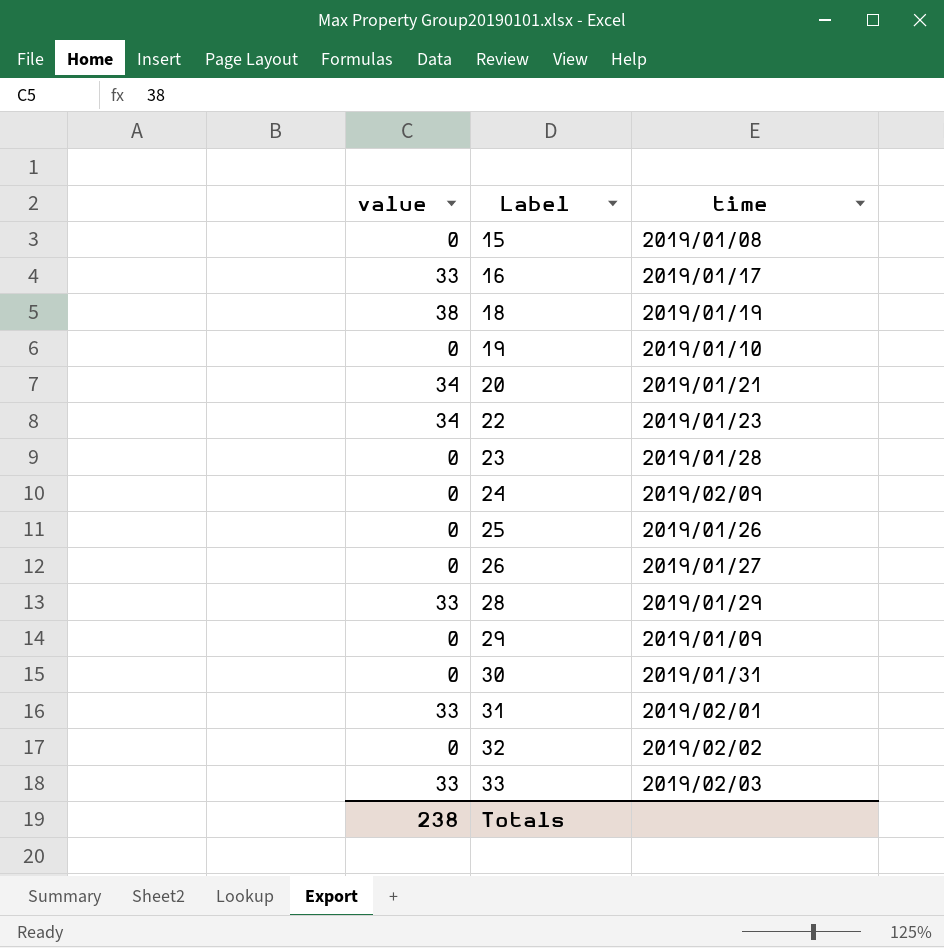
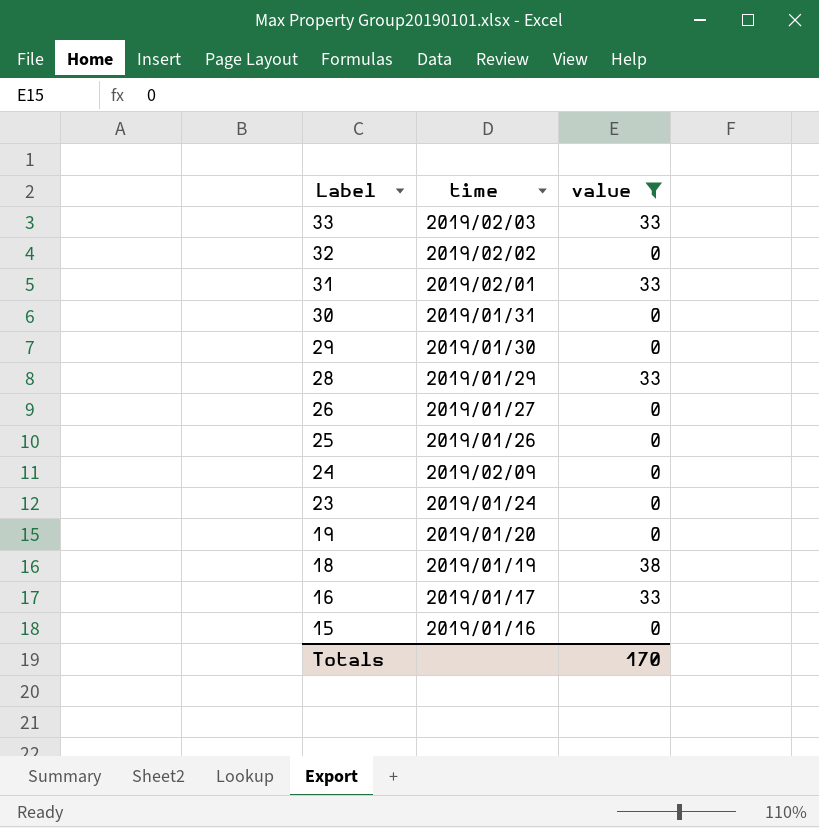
filter: none -> value != 34
row order: Label ascending -> Label descending
column value | position: 1 -> 3
29 | time: 2019/01/09 -> 2019/01/30
23 | time: 2019/01/28 -> 2019/01/24
19 | time: 2019/01/10 -> 2019/01/20
15 | time: 2019/01/08 -> 2019/01/16
Totals | value: 238 -> 170

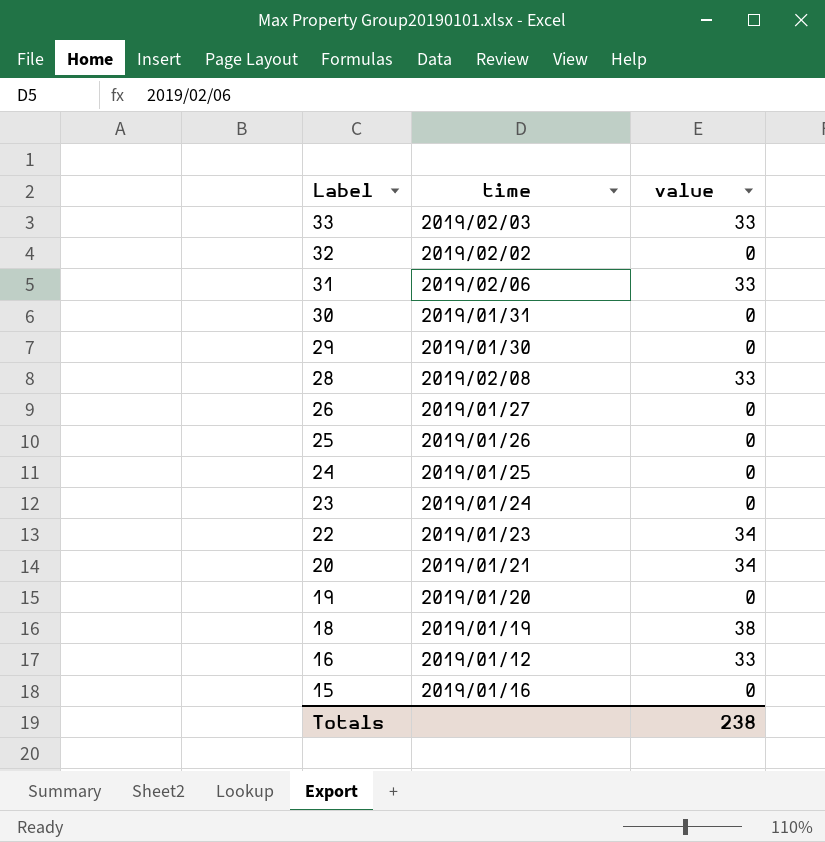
filter: value != 34 -> none
31 | time: 2019/02/01 -> 2019/02/06
28 | time: 2019/01/29 -> 2019/02/08
24 | time: 2019/02/09 -> 2019/01/25
16 | time: 2019/01/17 -> 2019/01/12
Totals | value: 170 -> 238

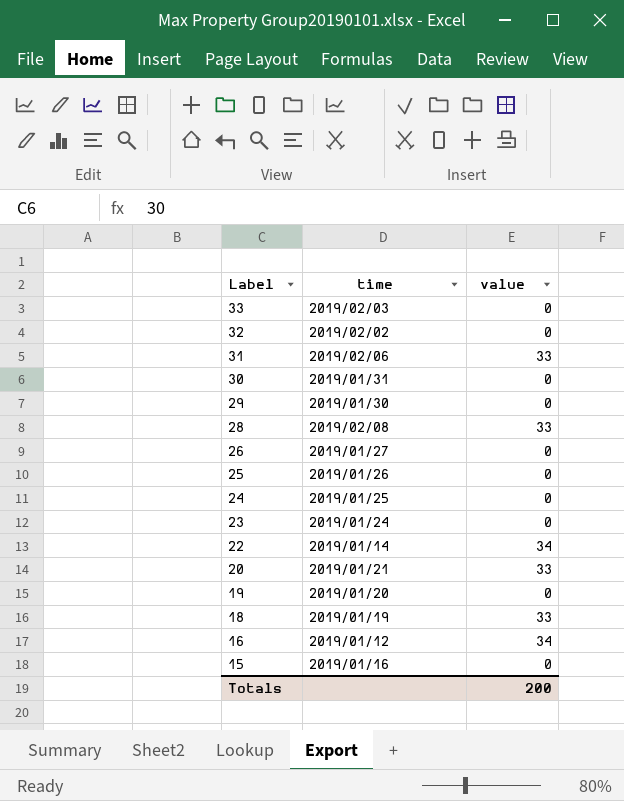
33 | value: 33 -> 0
22 | time: 2019/01/23 -> 2019/01/14
20 | value: 34 -> 33
18 | value: 38 -> 33
16 | value: 33 -> 34
Totals | value: 238 -> 200

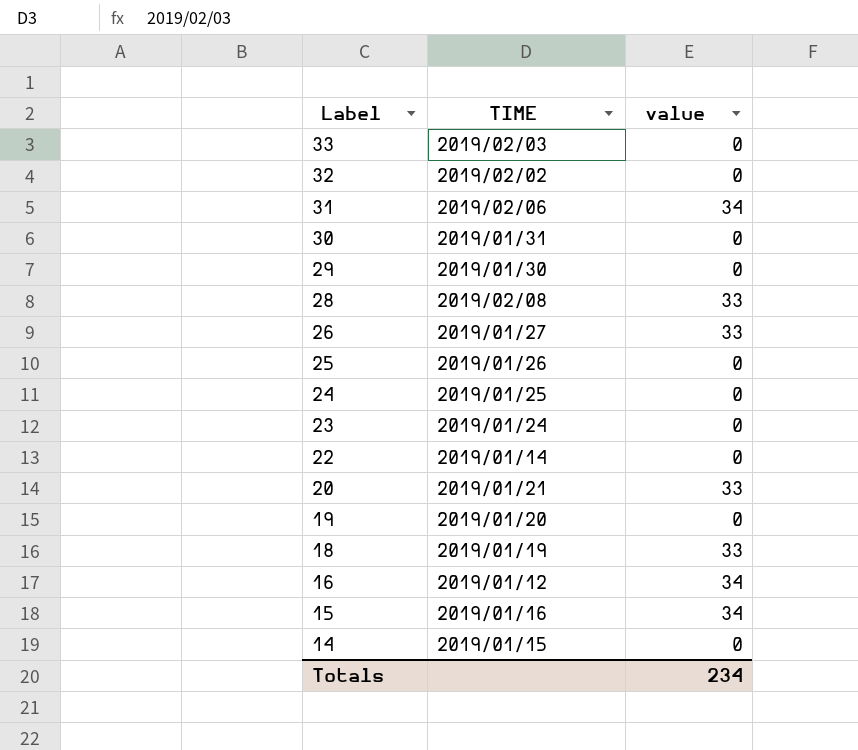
column name: time -> TIME
31 | value: 33 -> 34
26 | value: 0 -> 33
22 | value: 34 -> 0
15 | value: 0 -> 34
row 14: none -> 2019/01/15 | 0
Totals | value: 200 -> 234

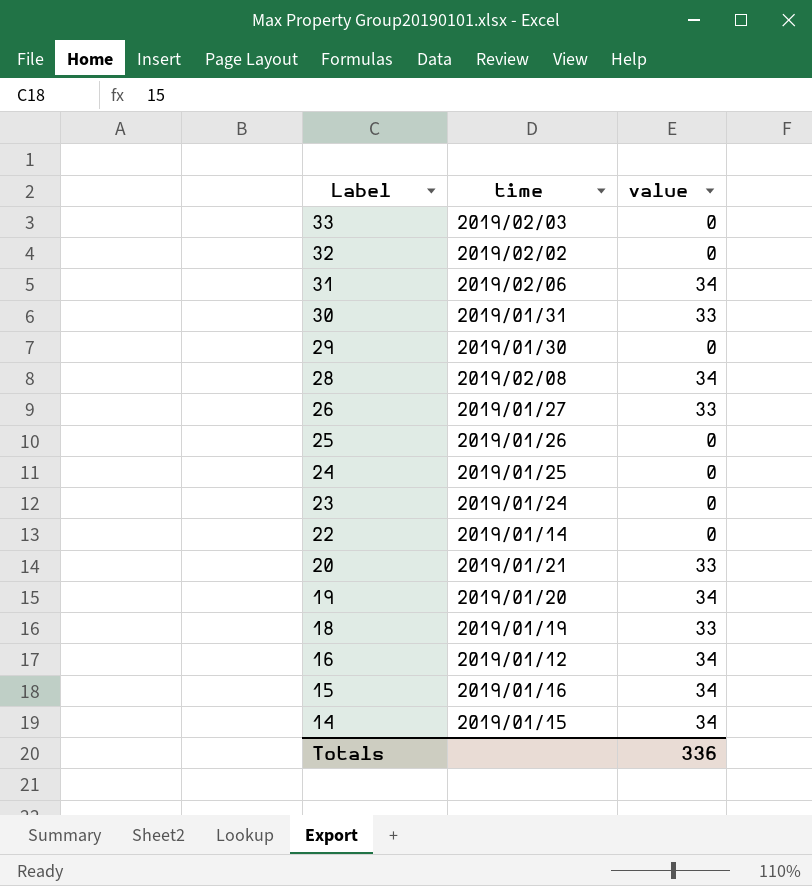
column name: TIME -> time
30 | value: 0 -> 33
28 | value: 33 -> 34
19 | value: 0 -> 34
14 | value: 0 -> 34
Totals | value: 234 -> 336

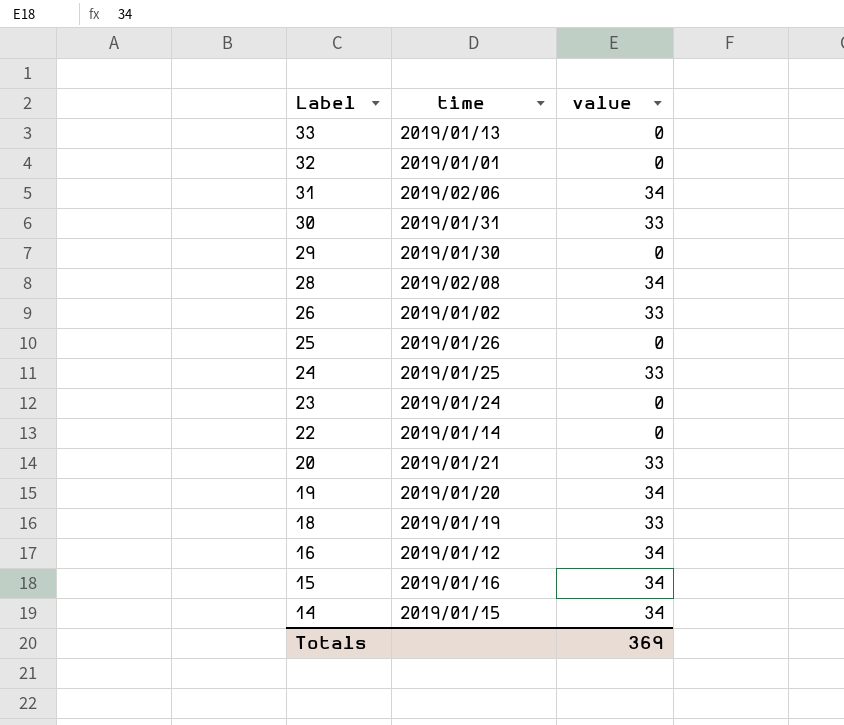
33 | time: 2019/02/03 -> 2019/01/13
32 | time: 2019/02/02 -> 2019/01/01
26 | time: 2019/01/27 -> 2019/01/02
24 | value: 0 -> 33
Totals | value: 336 -> 369

